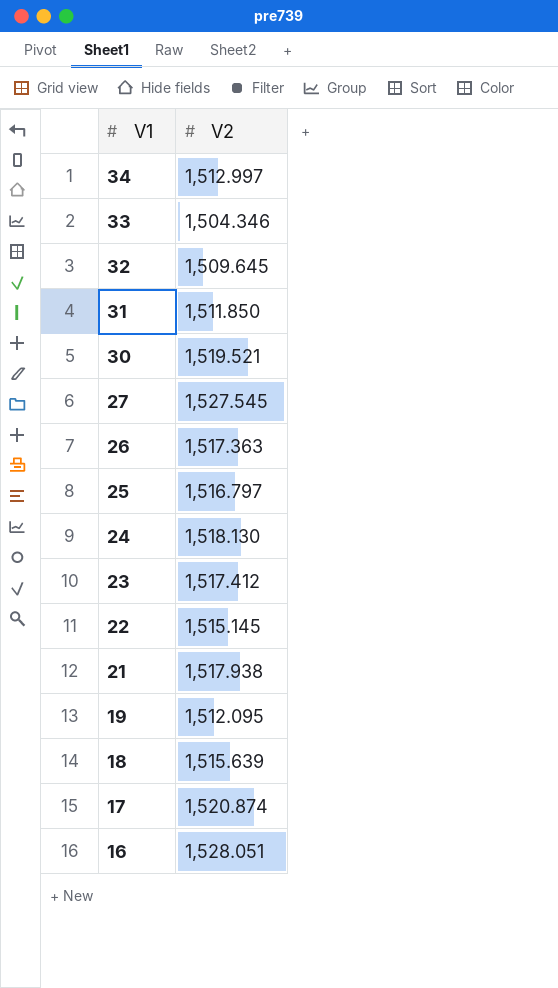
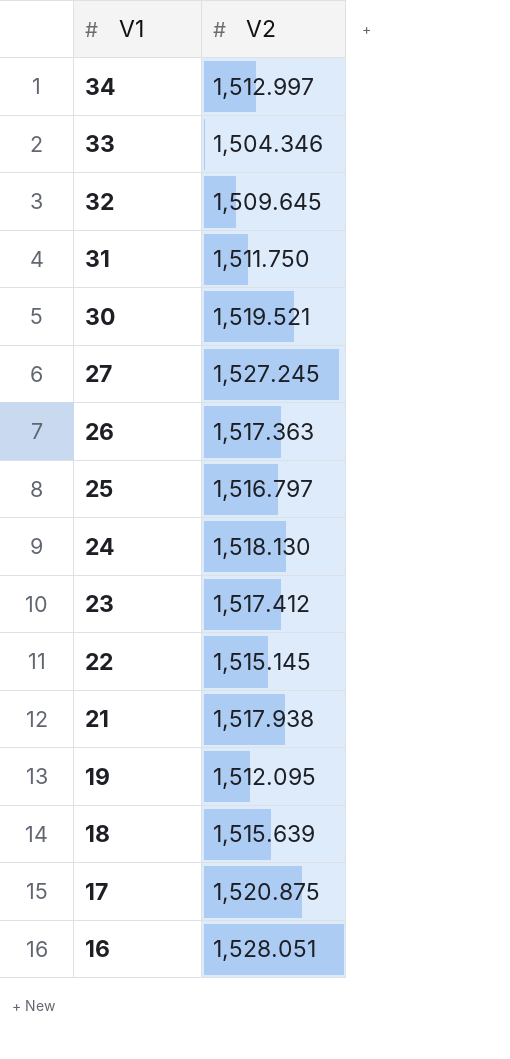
31 | V2: 1,511.850 -> 1,511.750
27 | V2: 1,527.545 -> 1,527.245
17 | V2: 1,520.874 -> 1,520.875

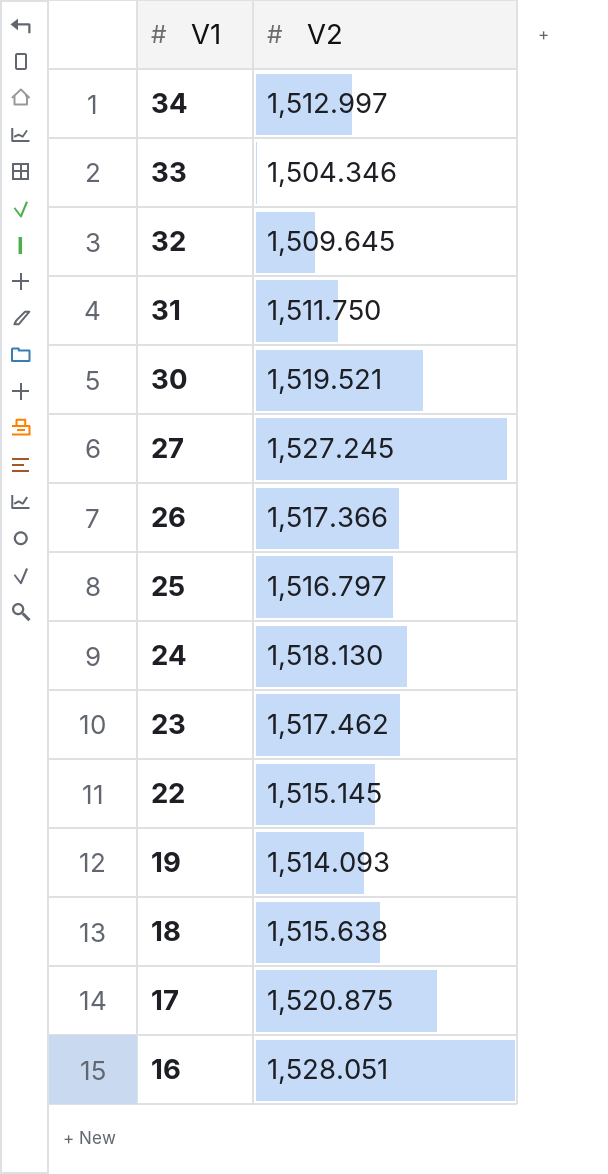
row 21: 1,517.938 -> none
26 | V2: 1,517.363 -> 1,517.366
23 | V2: 1,517.412 -> 1,517.462
19 | V2: 1,512.095 -> 1,514.093
18 | V2: 1,515.639 -> 1,515.638

